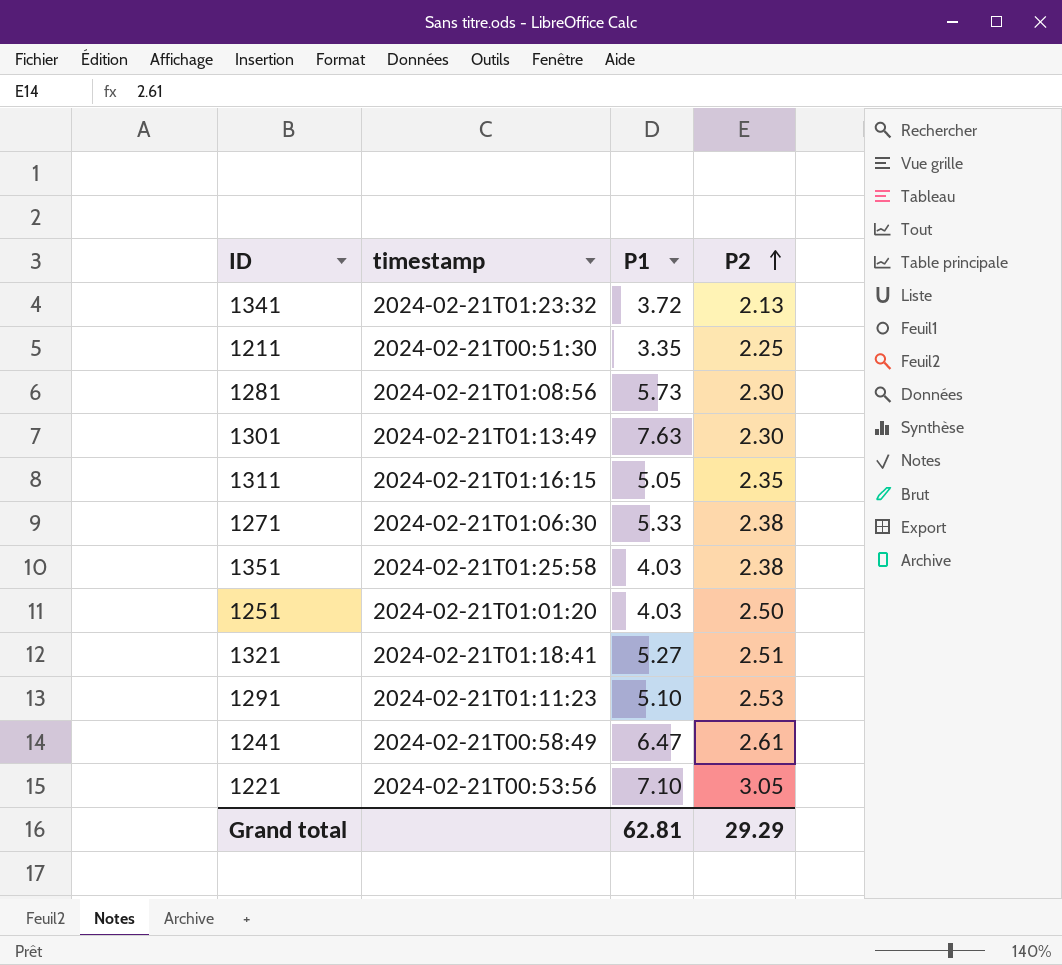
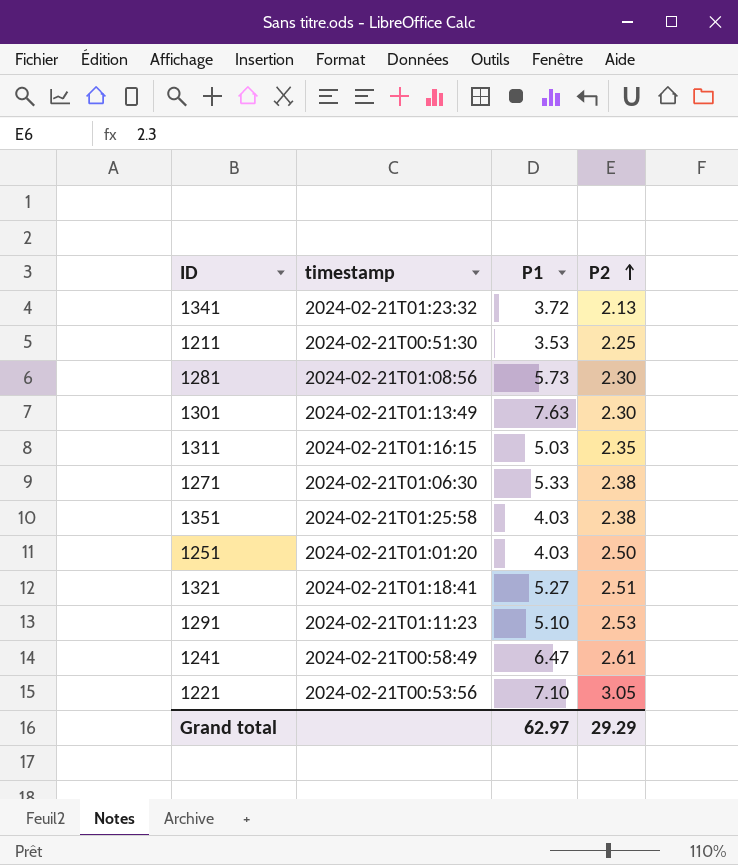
1211 | P1: 3.35 -> 3.53
1311 | P1: 5.05 -> 5.03
Grand total | P1: 62.81 -> 62.97

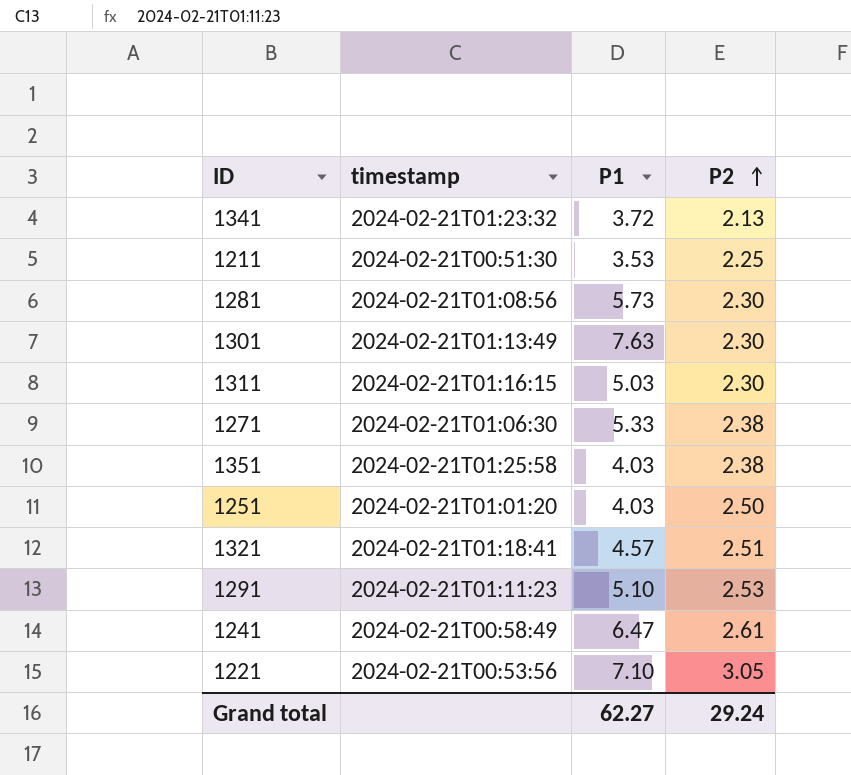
1311 | P2: 2.35 -> 2.30
1321 | P1: 5.27 -> 4.57
Grand total | P1: 62.97 -> 62.27
Grand total | P2: 29.29 -> 29.24

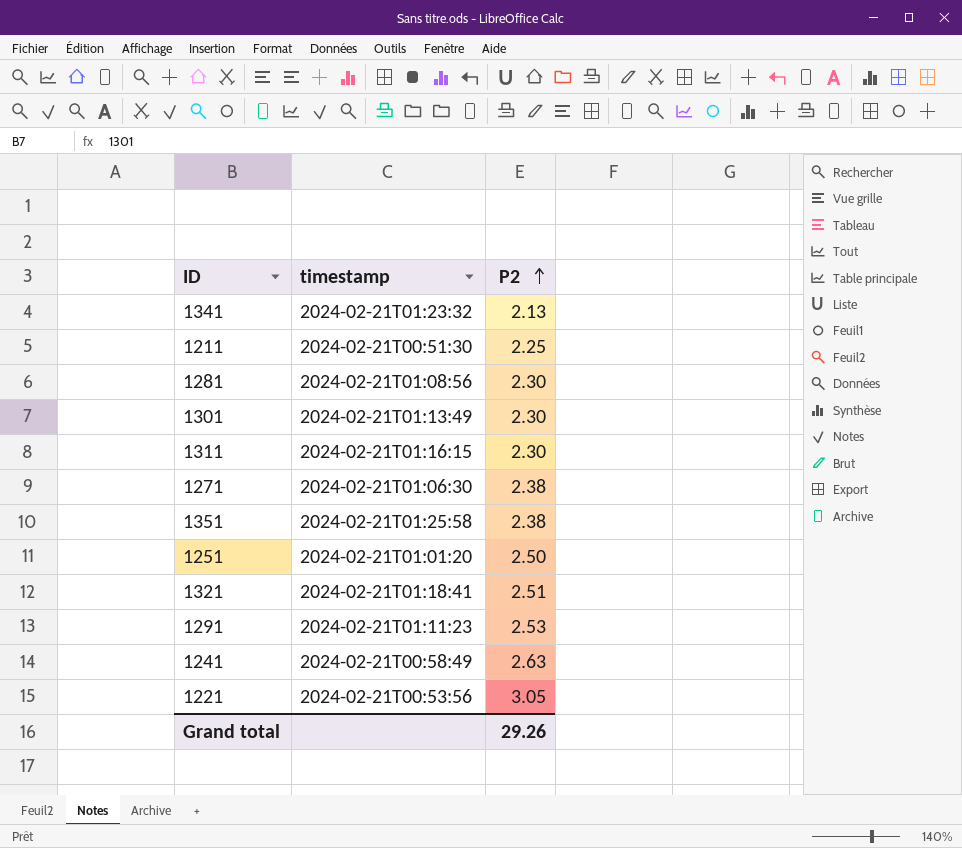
column P1 | position: 3 -> none
1241 | P2: 2.61 -> 2.63
Grand total | P2: 29.24 -> 29.26

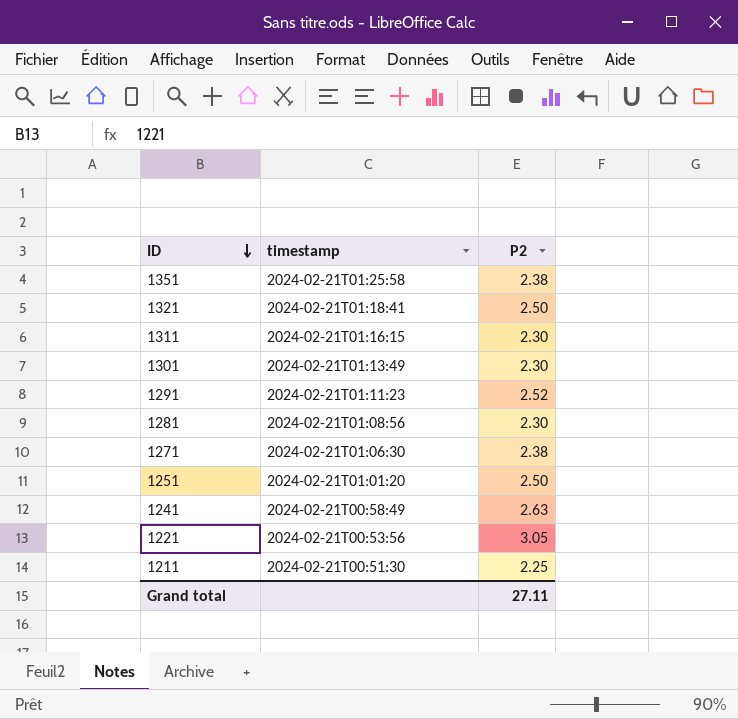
row order: P2 ascending -> ID descending
row 1341: 2024-02-21T01:23:32 | 2.13 -> none
1321 | P2: 2.51 -> 2.50
1291 | P2: 2.53 -> 2.52
Grand total | P2: 29.26 -> 27.11

